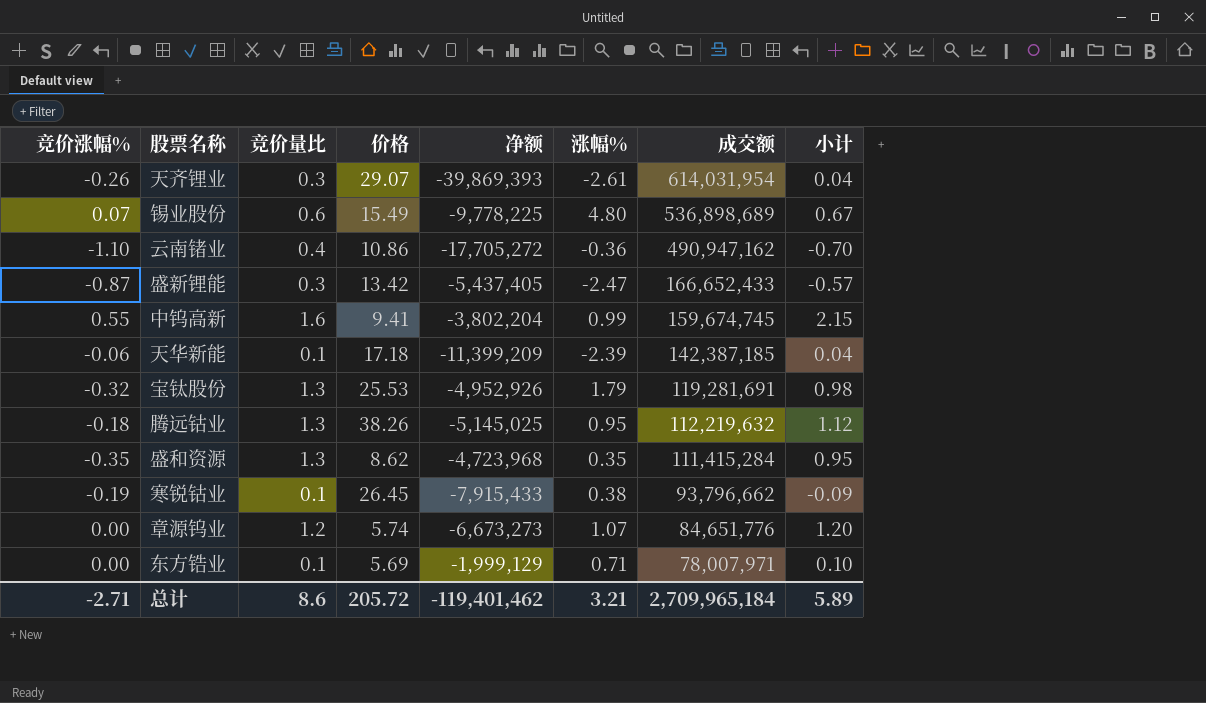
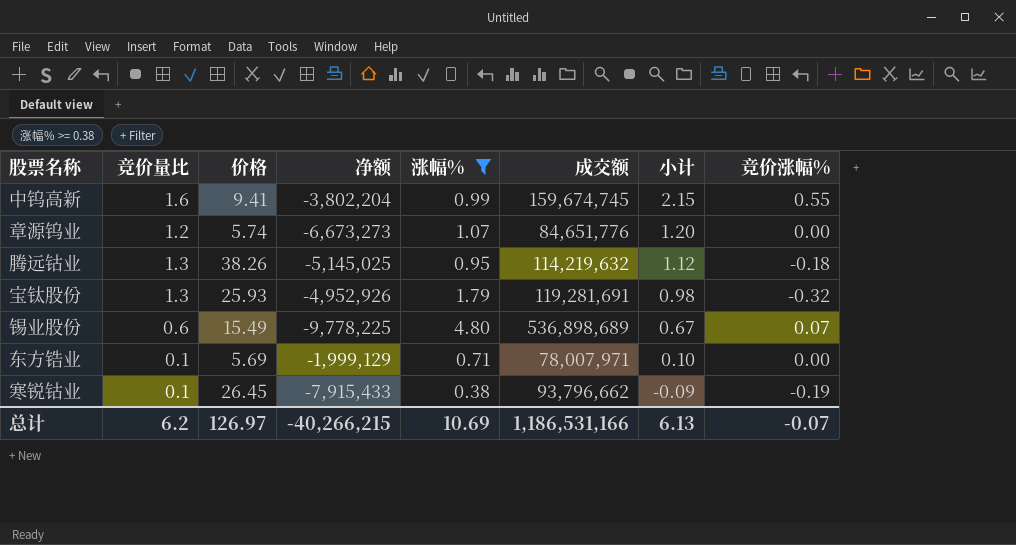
filter: none -> 涨幅% >= 0.38
row order: 成交额 descending -> 小计 descending
column 竞价涨幅% | position: 1 -> 8
腾远钴业 | 成交额: 112,219,632 -> 114,219,632
宝钛股份 | 价格: 25.53 -> 25.93
总计 | 竞价量比: 8.6 -> 6.2
总计 | 价格: 205.72 -> 126.97
总计 | 净额: -119,401,462 -> -40,266,215
总计 | 涨幅%: 3.21 -> 10.69
总计 | 成交额: 2,709,965,184 -> 1,186,531,166
总计 | 小计: 5.89 -> 6.13
总计 | 竞价涨幅%: -2.71 -> -0.07

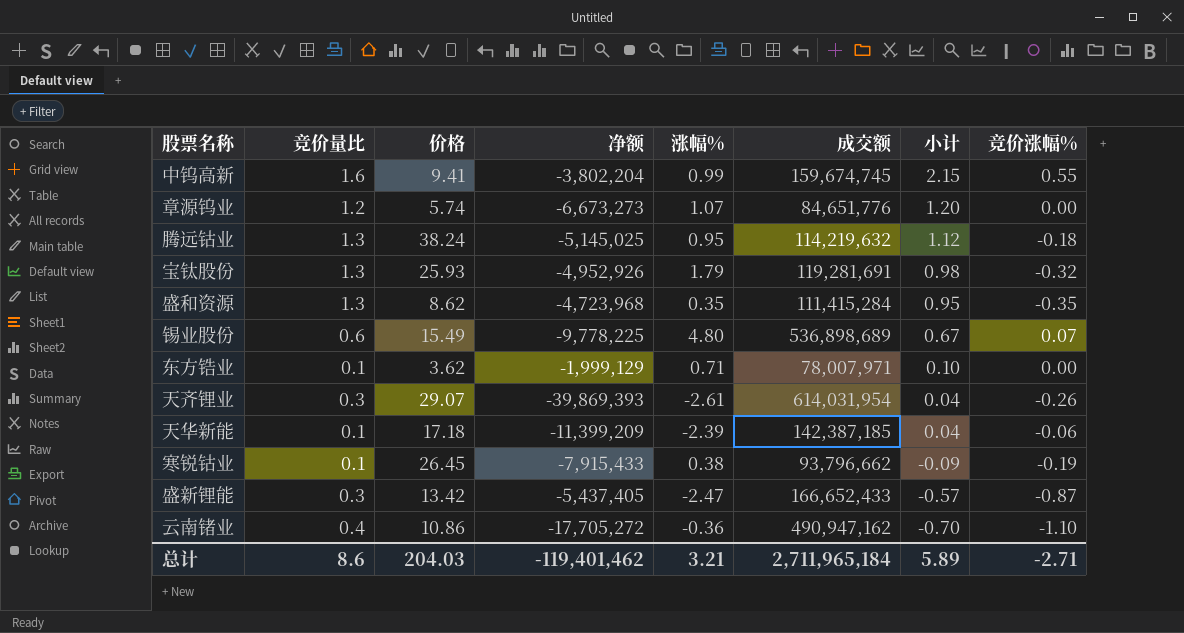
filter: 涨幅% >= 0.38 -> none
腾远钴业 | 价格: 38.26 -> 38.24
东方锆业 | 价格: 5.69 -> 3.62
总计 | 竞价量比: 6.2 -> 8.6
总计 | 价格: 126.97 -> 204.03
总计 | 净额: -40,266,215 -> -119,401,462
总计 | 涨幅%: 10.69 -> 3.21
总计 | 成交额: 1,186,531,166 -> 2,711,965,184
总计 | 小计: 6.13 -> 5.89
总计 | 竞价涨幅%: -0.07 -> -2.71

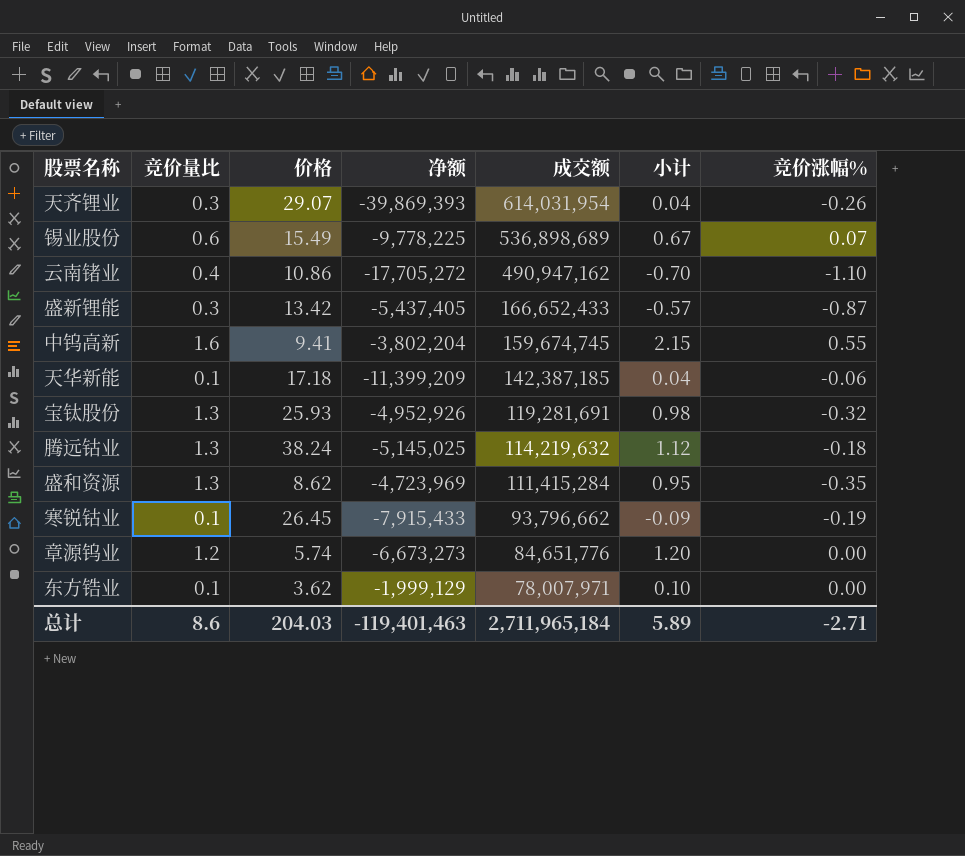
row order: 小计 descending -> 成交额 descending
column 涨幅% | position: 5 -> none
盛和资源 | 净额: -4,723,968 -> -4,723,969
总计 | 净额: -119,401,462 -> -119,401,463

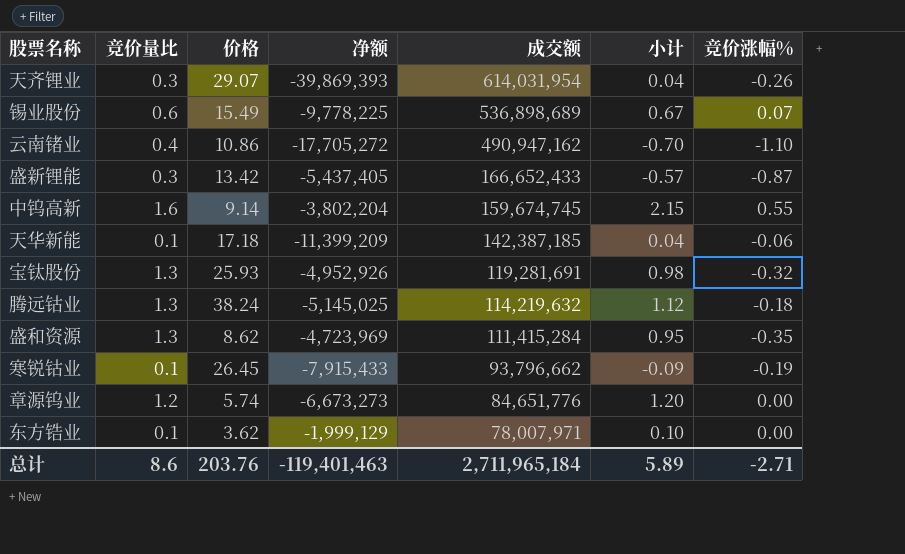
中钨高新 | 价格: 9.41 -> 9.14
总计 | 价格: 204.03 -> 203.76

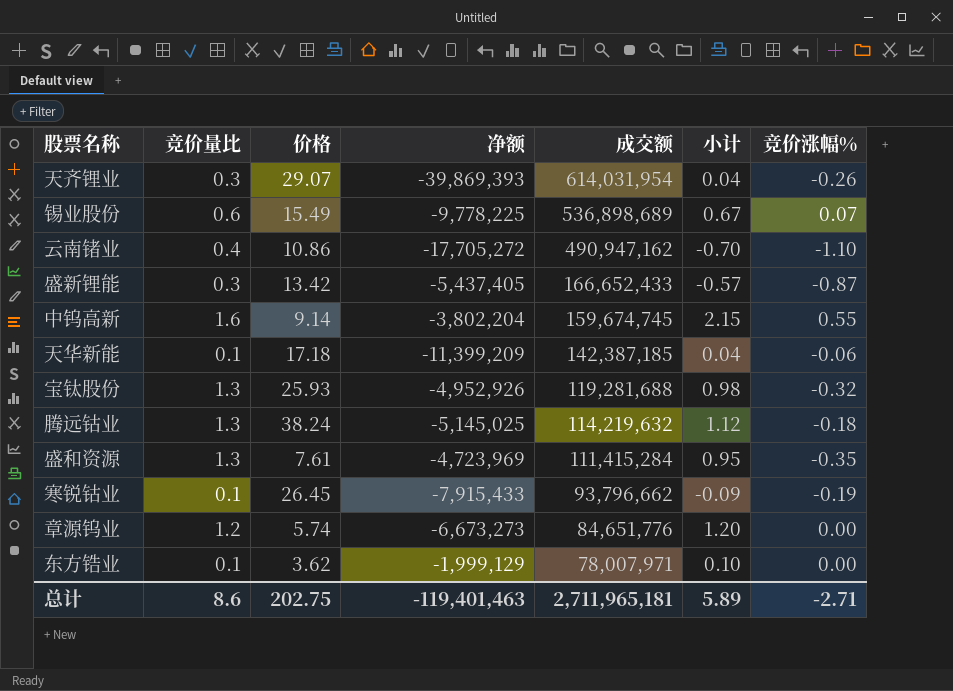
宝钛股份 | 成交额: 119,281,691 -> 119,281,688
盛和资源 | 价格: 8.62 -> 7.61
总计 | 价格: 203.76 -> 202.75
总计 | 成交额: 2,711,965,184 -> 2,711,965,181

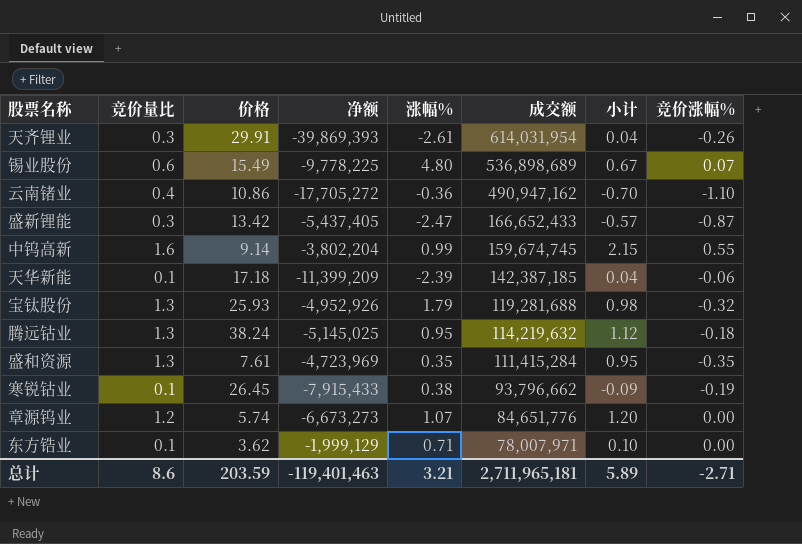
column 涨幅% | position: none -> 5
天齐锂业 | 价格: 29.07 -> 29.91
总计 | 价格: 202.75 -> 203.59

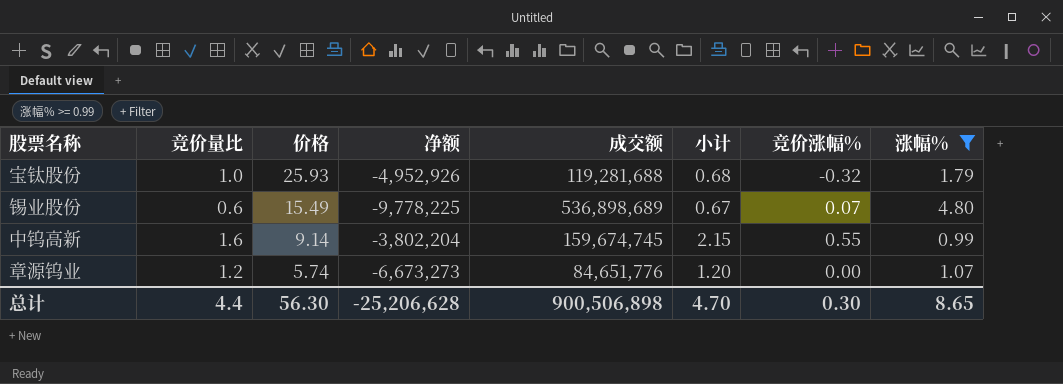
filter: none -> 涨幅% >= 0.99
row order: 成交额 descending -> 价格 descending
column 涨幅% | position: 5 -> 8
宝钛股份 | 竞价量比: 1.3 -> 1.0
宝钛股份 | 小计: 0.98 -> 0.68
总计 | 竞价量比: 8.6 -> 4.4
总计 | 价格: 203.59 -> 56.30
总计 | 净额: -119,401,463 -> -25,206,628
总计 | 成交额: 2,711,965,181 -> 900,506,898
总计 | 小计: 5.89 -> 4.70
总计 | 竞价涨幅%: -2.71 -> 0.30
总计 | 涨幅%: 3.21 -> 8.65

